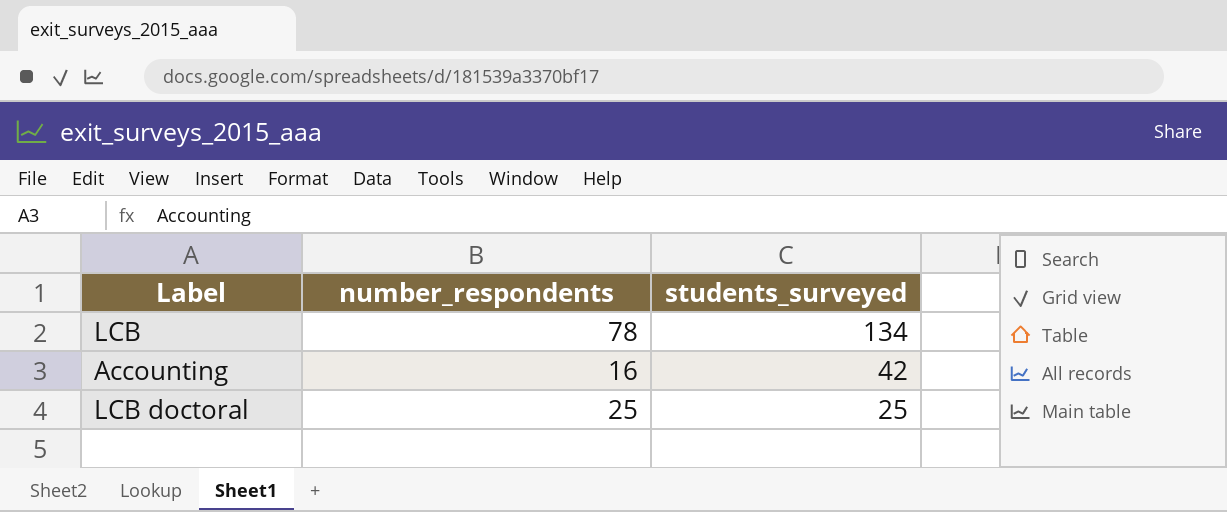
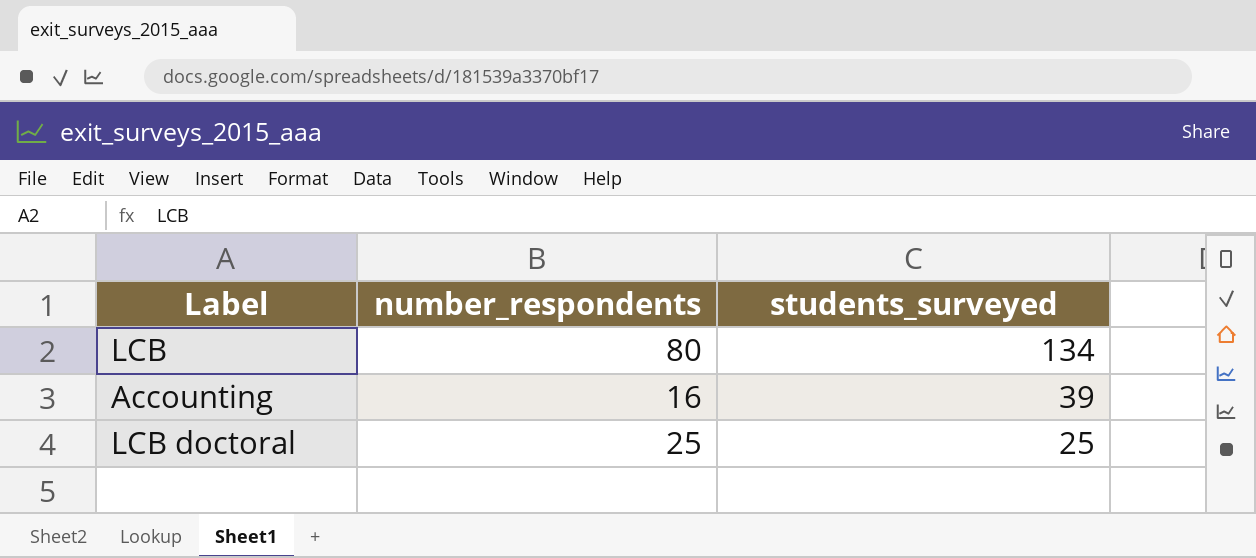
LCB | number_respondents: 78 -> 80
Accounting | students_surveyed: 42 -> 39

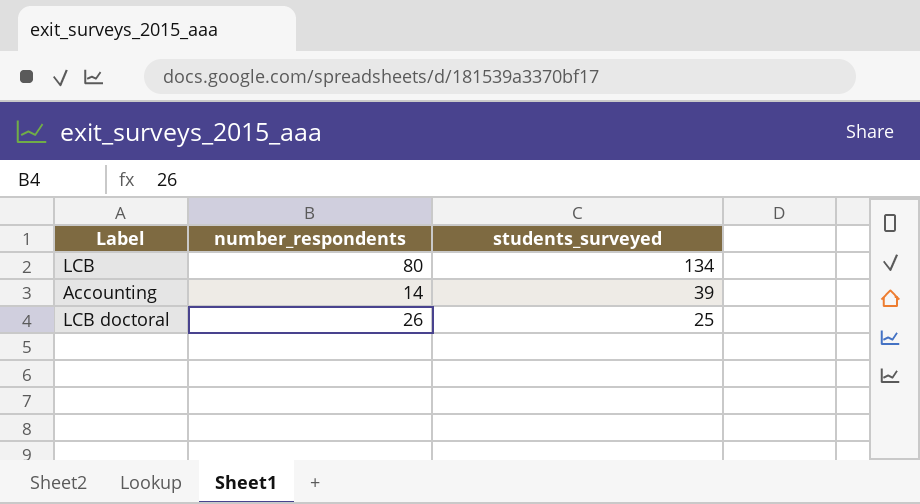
Accounting | number_respondents: 16 -> 14
LCB doctoral | number_respondents: 25 -> 26

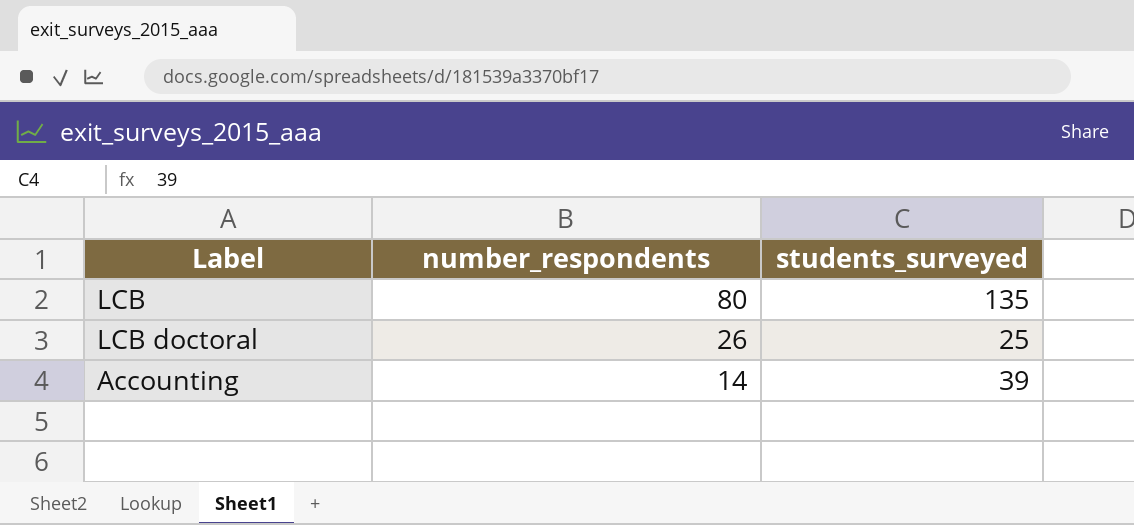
row order: students_surveyed descending -> number_respondents descending
LCB | students_surveyed: 134 -> 135

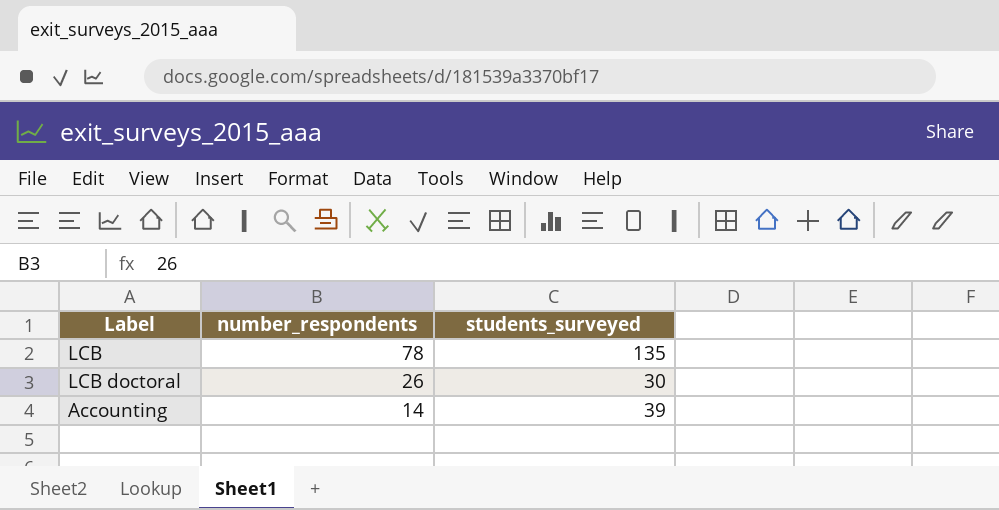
LCB | number_respondents: 80 -> 78
LCB doctoral | students_surveyed: 25 -> 30

